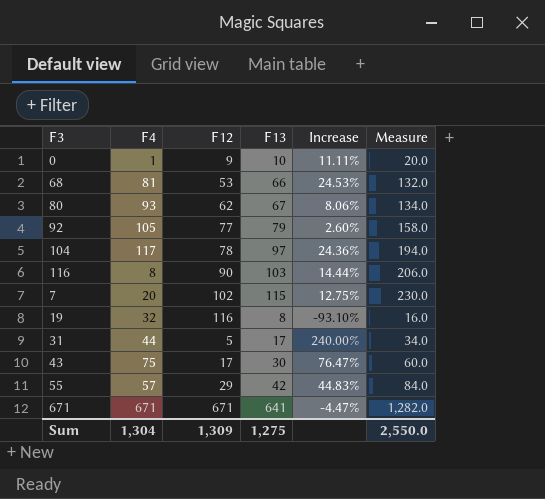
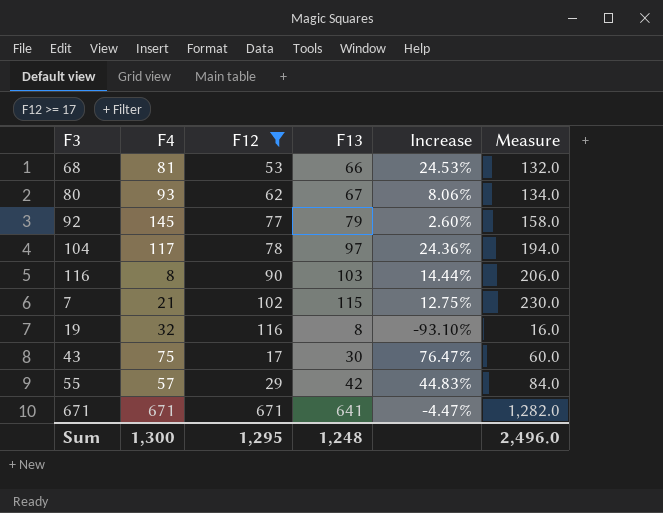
filter: none -> F12 >= 17
92 | F4: 105 -> 145
7 | F4: 20 -> 21
Sum | F4: 1,304 -> 1,300
Sum | F12: 1,309 -> 1,295
Sum | F13: 1,275 -> 1,248
Sum | Measure: 2,550.0 -> 2,496.0

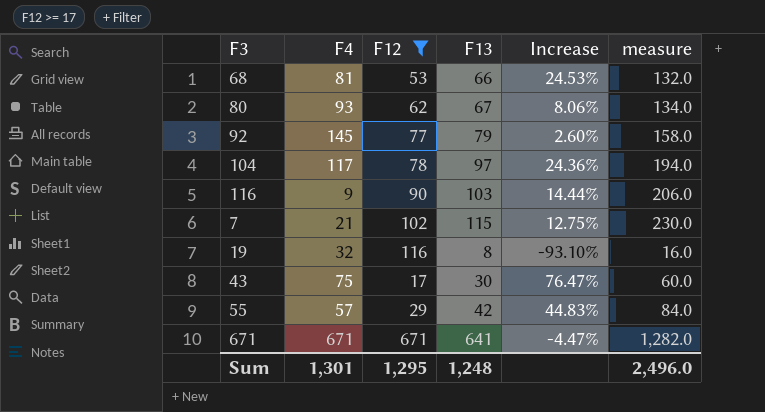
column name: Measure -> measure
116 | F4: 8 -> 9
Sum | F4: 1,300 -> 1,301

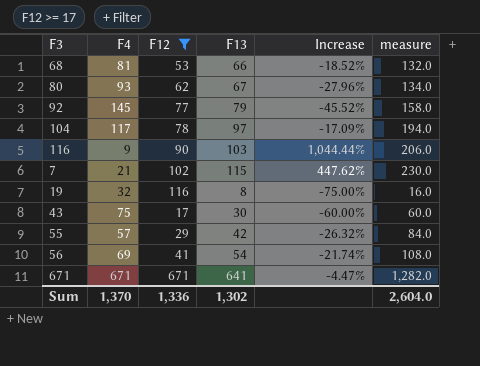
column Increase | formula: ([F13] - [F12]) / [F12] -> ([F13] - [F4]) / [F4]
row 56: none -> 69 | 41 | 54 | -21.74% | 108.0
Sum | F4: 1,301 -> 1,370
Sum | F12: 1,295 -> 1,336
Sum | F13: 1,248 -> 1,302
Sum | measure: 2,496.0 -> 2,604.0

